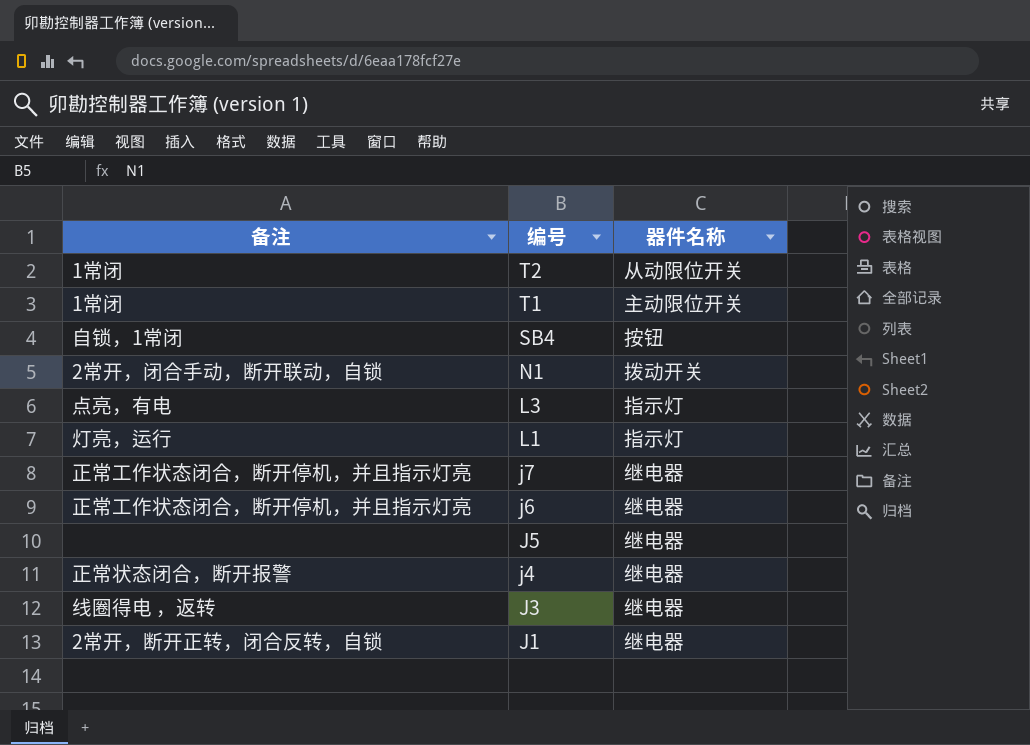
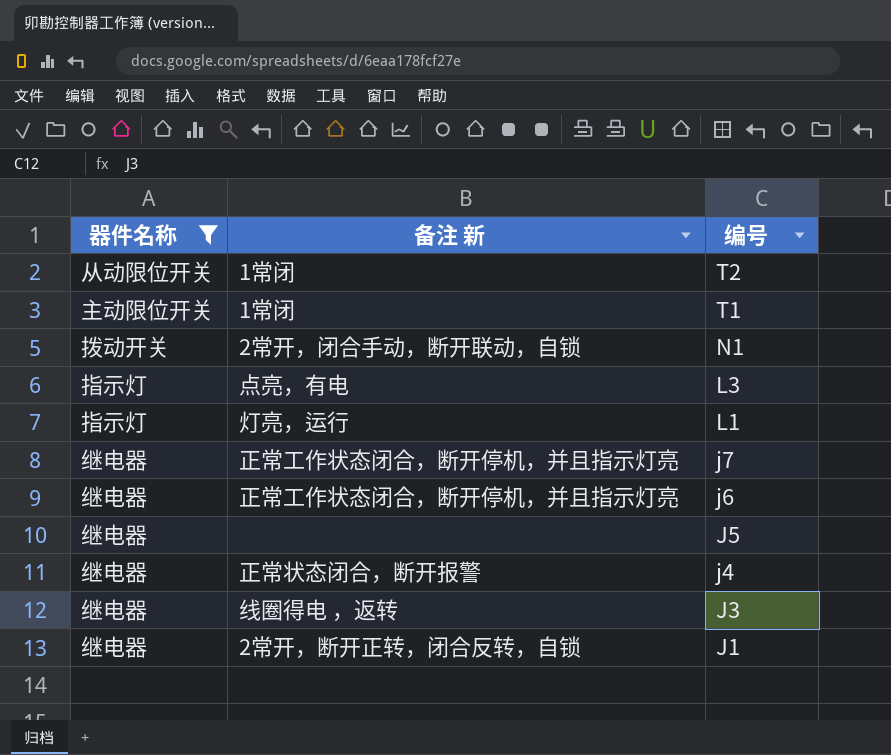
filter: none -> 器件名称 != 按钮
column 器件名称 | position: 3 -> 1
column name: 备注 -> 备注 新

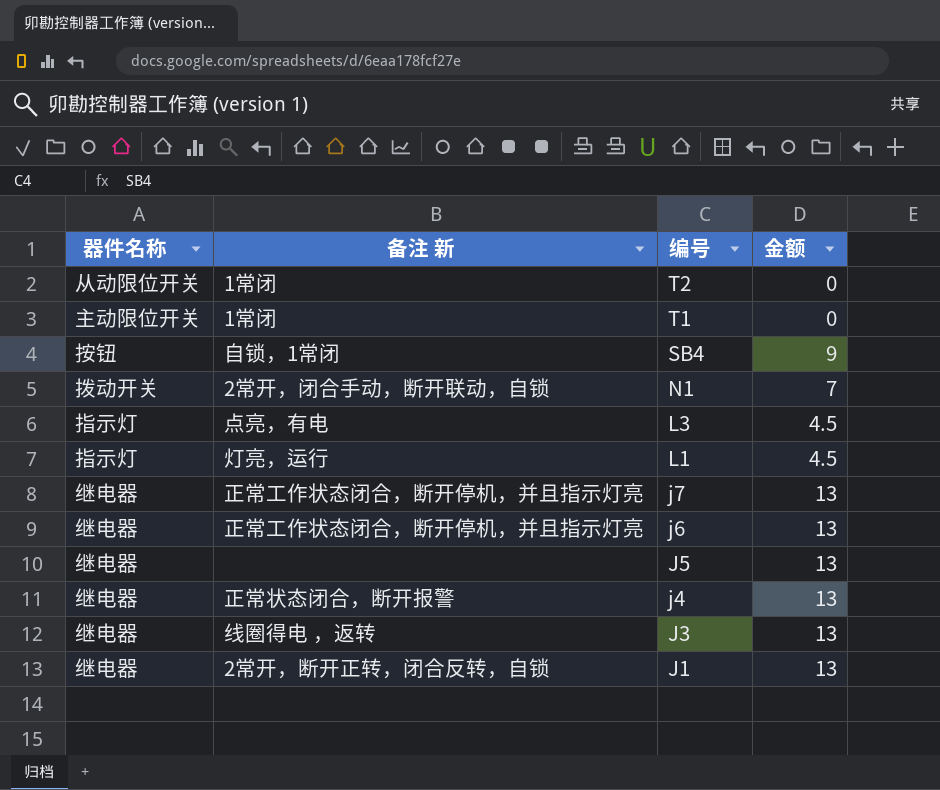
filter: 器件名称 != 按钮 -> none
column 金额 | position: none -> 4

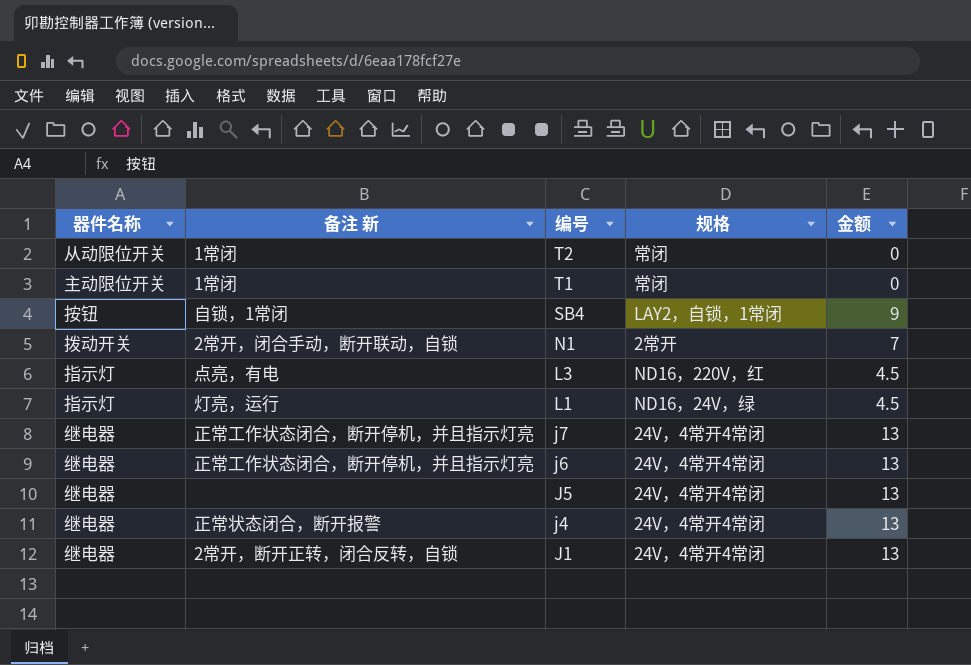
column 规格 | position: none -> 4
row J3: 继电器 | 线圈得电 ，返转 | 13 -> none

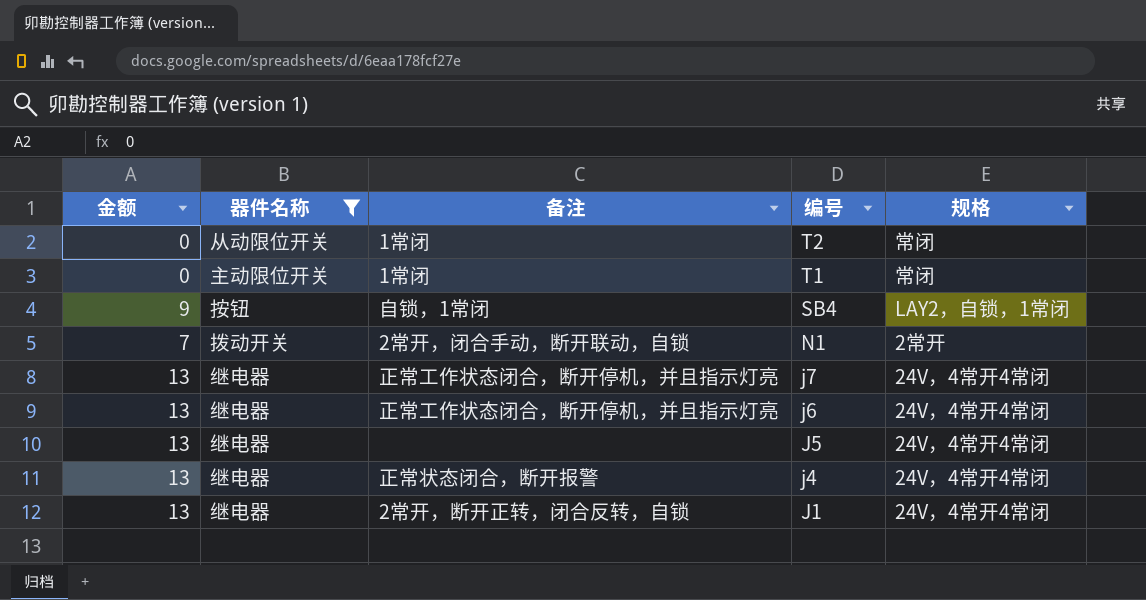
filter: none -> 器件名称 != 指示灯
column 金额 | position: 5 -> 1
column name: 备注 新 -> 备注

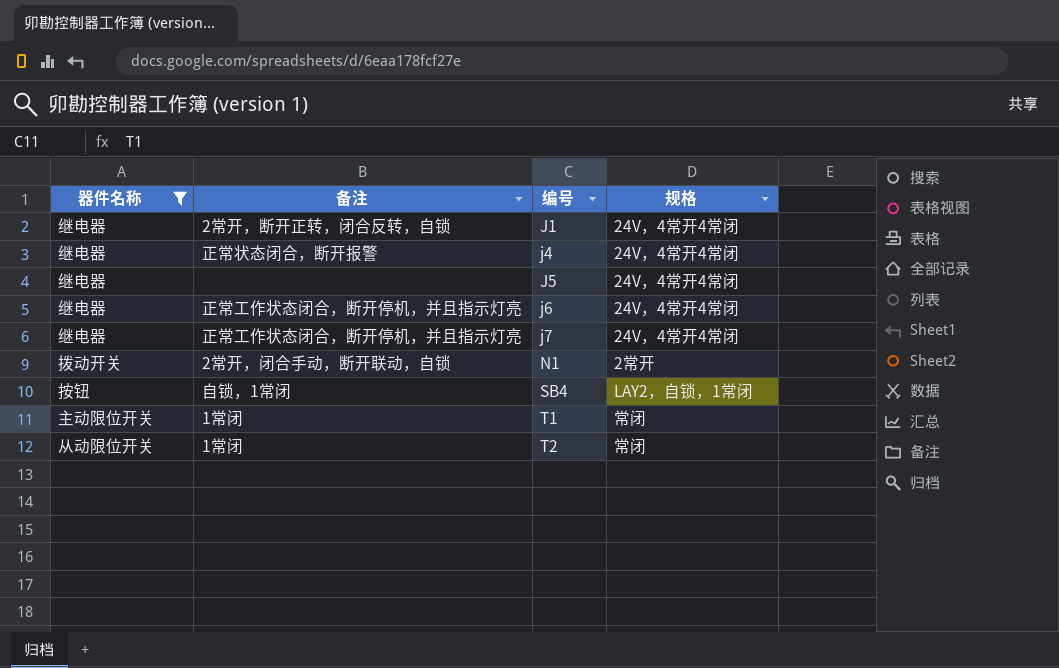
row order: 编号 descending -> 编号 ascending
column 金额 | position: 1 -> none

